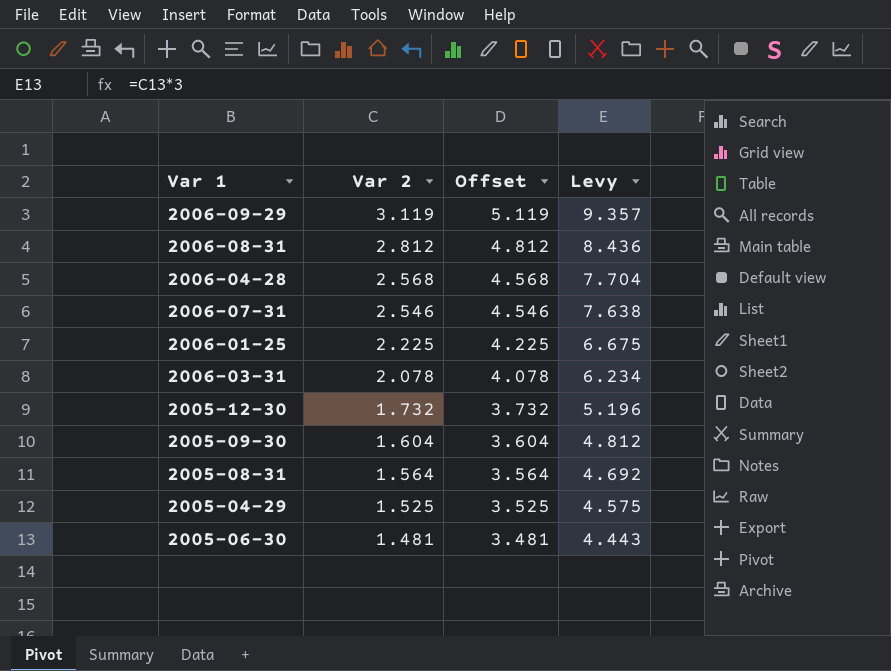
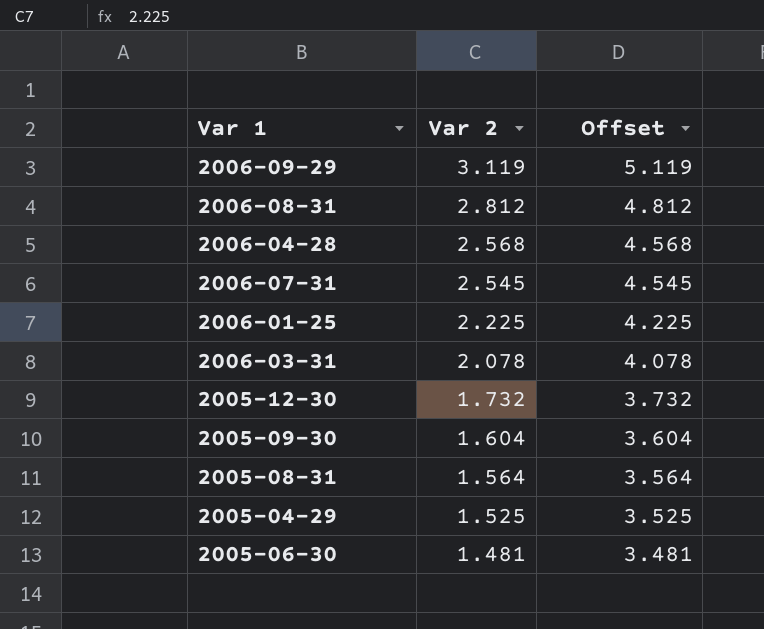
column Levy | formula: [Var 2] * 3 -> none
2006-07-31 | Var 2: 2.546 -> 2.545
2006-07-31 | Offset: 4.546 -> 4.545

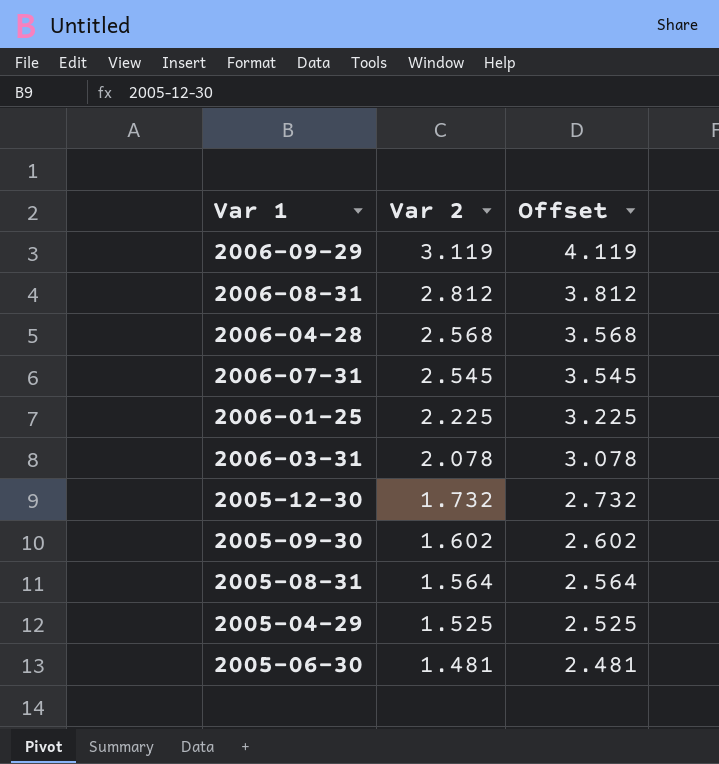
column Offset | formula: [Var 2] + 2 -> [Var 2] + 1
2005-09-30 | Var 2: 1.604 -> 1.602

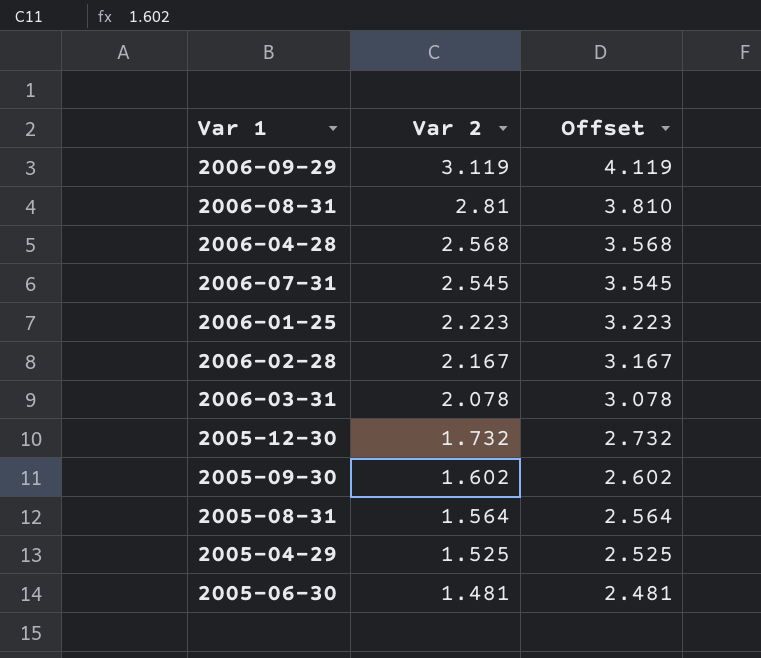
2006-08-31 | Var 2: 2.812 -> 2.81
2006-08-31 | Offset: 3.812 -> 3.810
2006-01-25 | Var 2: 2.225 -> 2.223
2006-01-25 | Offset: 3.225 -> 3.223
row 2006-02-28: none -> 2.167 | 3.167

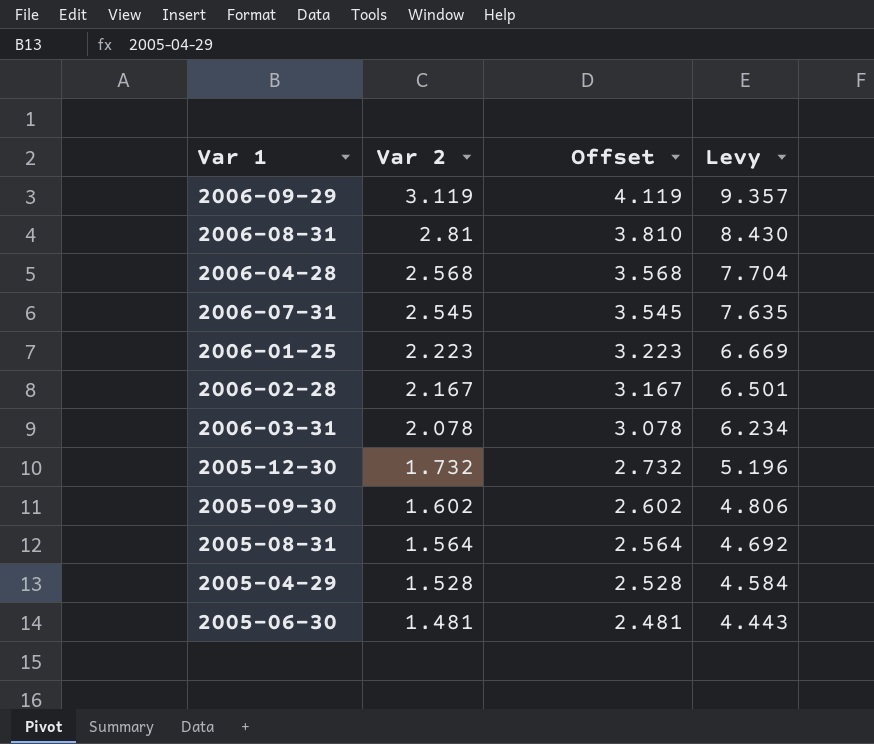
column Levy | formula: none -> [Var 2] * 3
2005-04-29 | Var 2: 1.525 -> 1.528
2005-04-29 | Offset: 2.525 -> 2.528

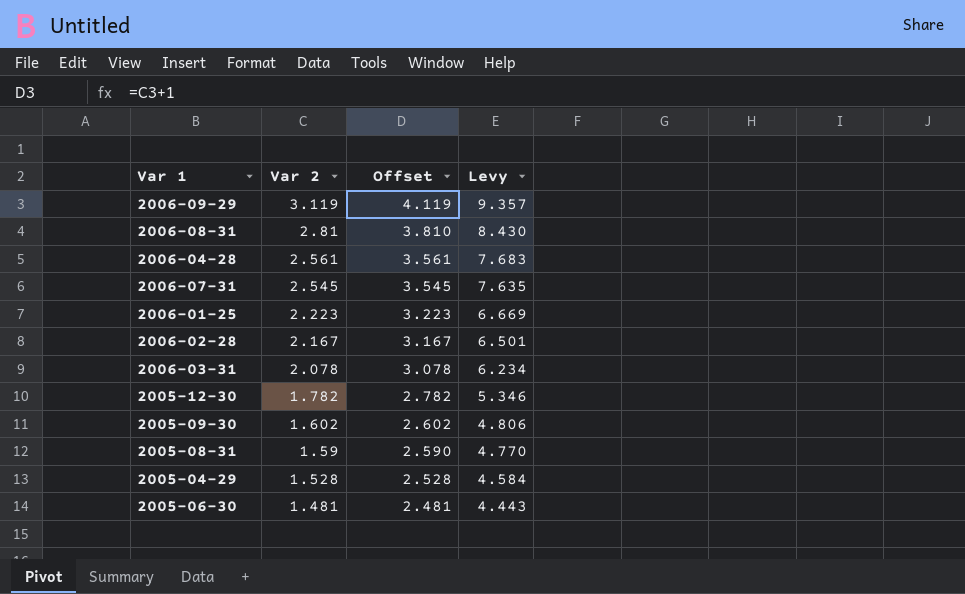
2006-04-28 | Var 2: 2.568 -> 2.561
2006-04-28 | Offset: 3.568 -> 3.561
2006-04-28 | Levy: 7.704 -> 7.683
2005-12-30 | Var 2: 1.732 -> 1.782
2005-12-30 | Offset: 2.732 -> 2.782
2005-12-30 | Levy: 5.196 -> 5.346
2005-08-31 | Var 2: 1.564 -> 1.59
2005-08-31 | Offset: 2.564 -> 2.590
2005-08-31 | Levy: 4.692 -> 4.770

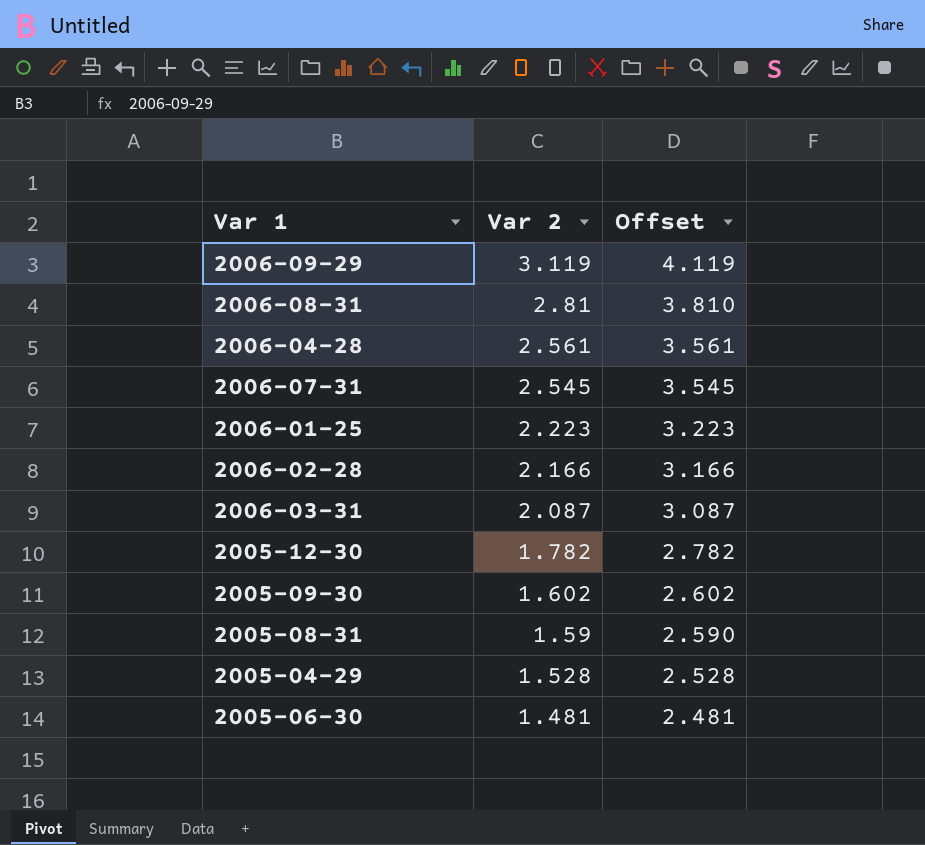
column Levy | formula: [Var 2] * 3 -> none
2006-02-28 | Var 2: 2.167 -> 2.166
2006-02-28 | Offset: 3.167 -> 3.166
2006-03-31 | Var 2: 2.078 -> 2.087
2006-03-31 | Offset: 3.078 -> 3.087

